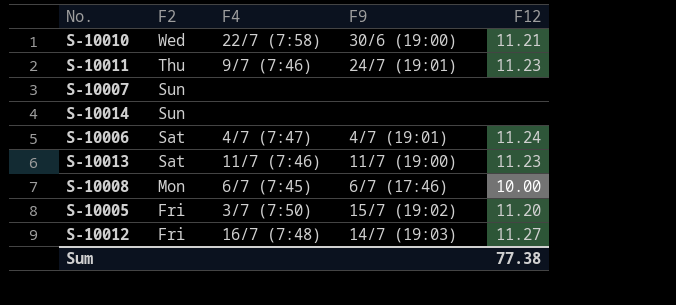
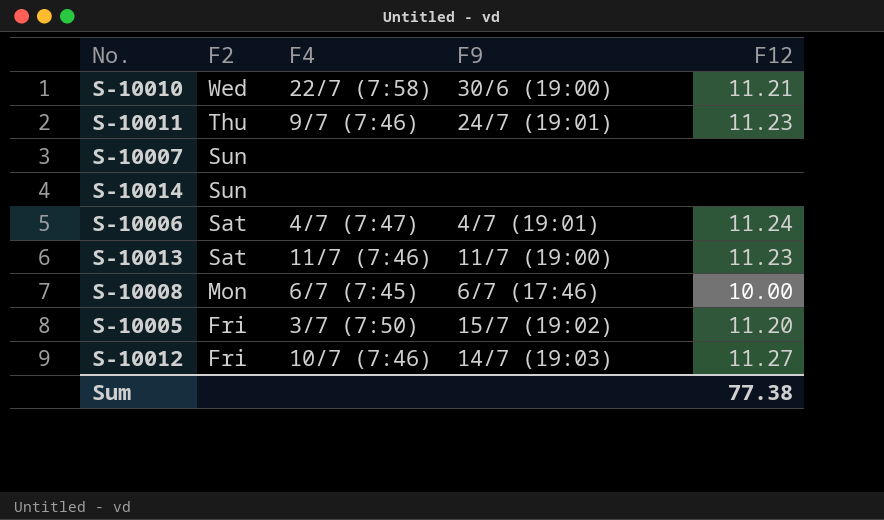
S-10012 | F4: 16/7 (7:48) -> 10/7 (7:46)

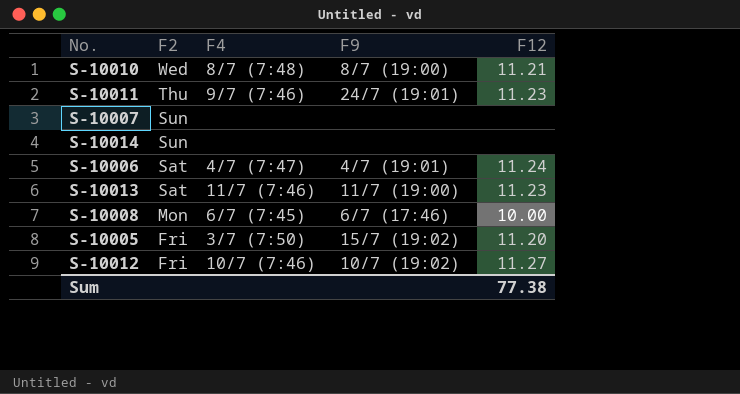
S-10010 | F4: 22/7 (7:58) -> 8/7 (7:48)
S-10010 | F9: 30/6 (19:00) -> 8/7 (19:00)
S-10012 | F9: 14/7 (19:03) -> 10/7 (19:02)

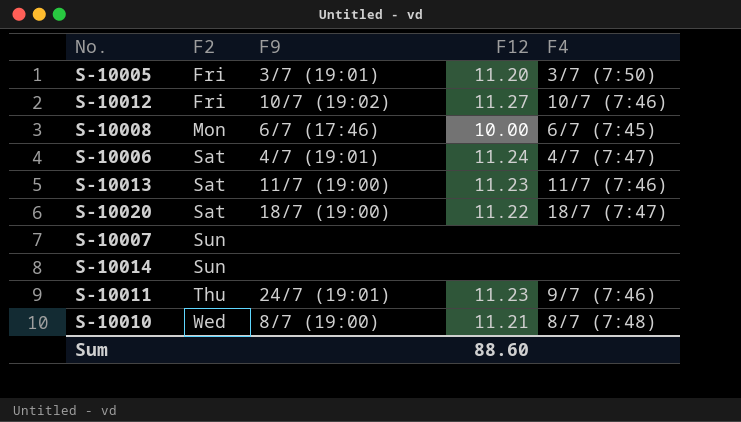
row order: F2 descending -> F2 ascending
column F4 | position: 3 -> 5
S-10005 | F9: 15/7 (19:02) -> 3/7 (19:01)
row S-10020: none -> Sat | 18/7 (19:00) | 11.22 | 18/7 (7:47)
Sum | F12: 77.38 -> 88.60

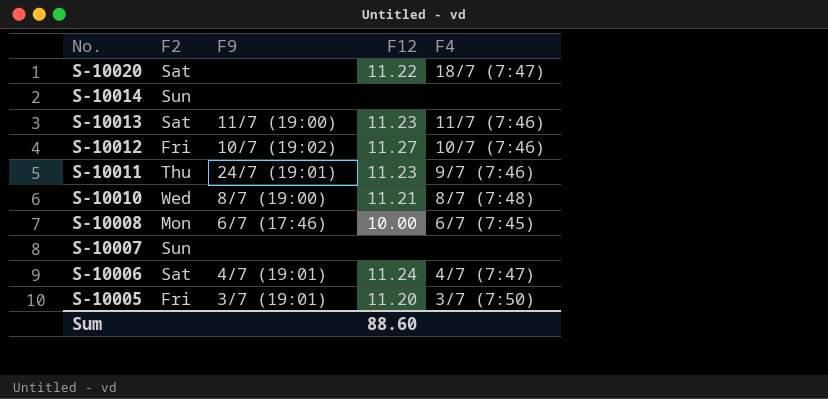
row order: F2 ascending -> No. descending
S-10020 | F9: 18/7 (19:00) -> none

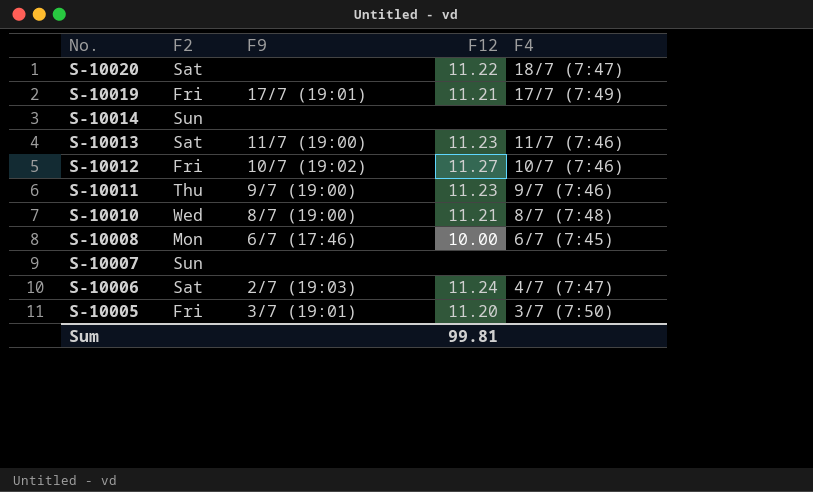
row S-10019: none -> Fri | 17/7 (19:01) | 11.21 | 17/7 (7:49)
S-10011 | F9: 24/7 (19:01) -> 9/7 (19:00)
S-10006 | F9: 4/7 (19:01) -> 2/7 (19:03)
Sum | F12: 88.60 -> 99.81

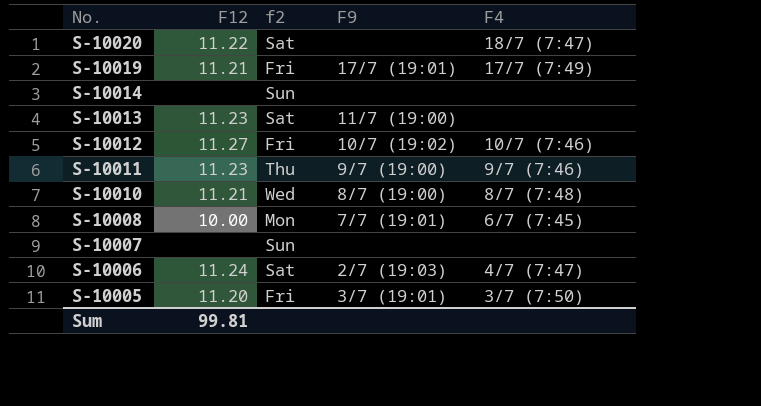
column F12 | position: 4 -> 2
column name: F2 -> f2
S-10013 | F4: 11/7 (7:46) -> none
S-10008 | F9: 6/7 (17:46) -> 7/7 (19:01)

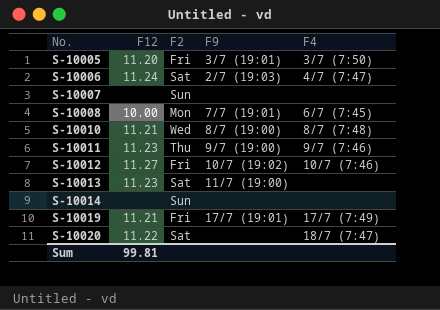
row order: No. descending -> No. ascending
column name: f2 -> F2

